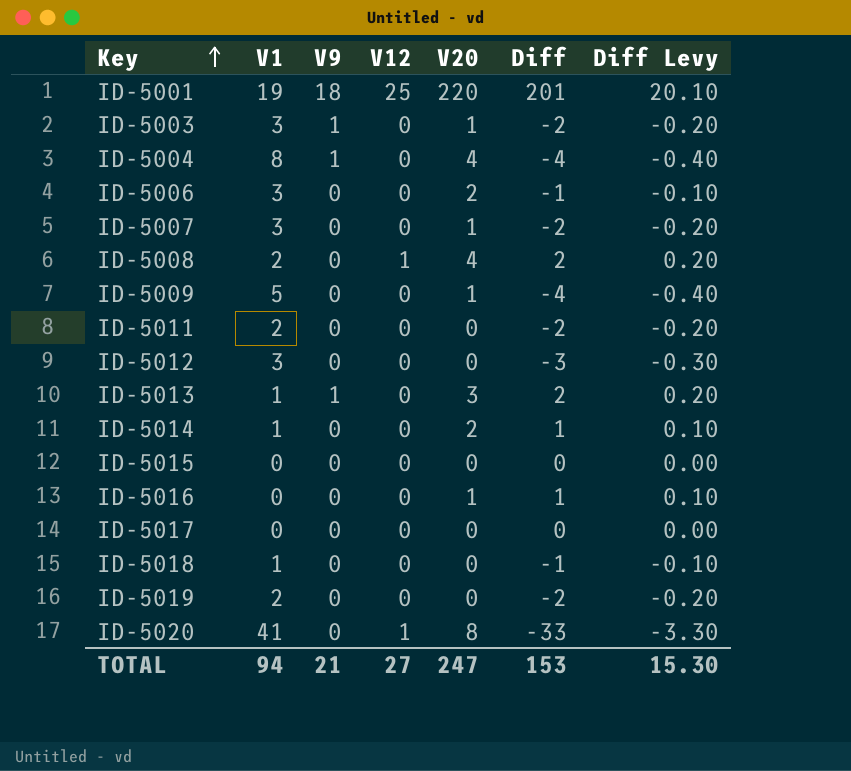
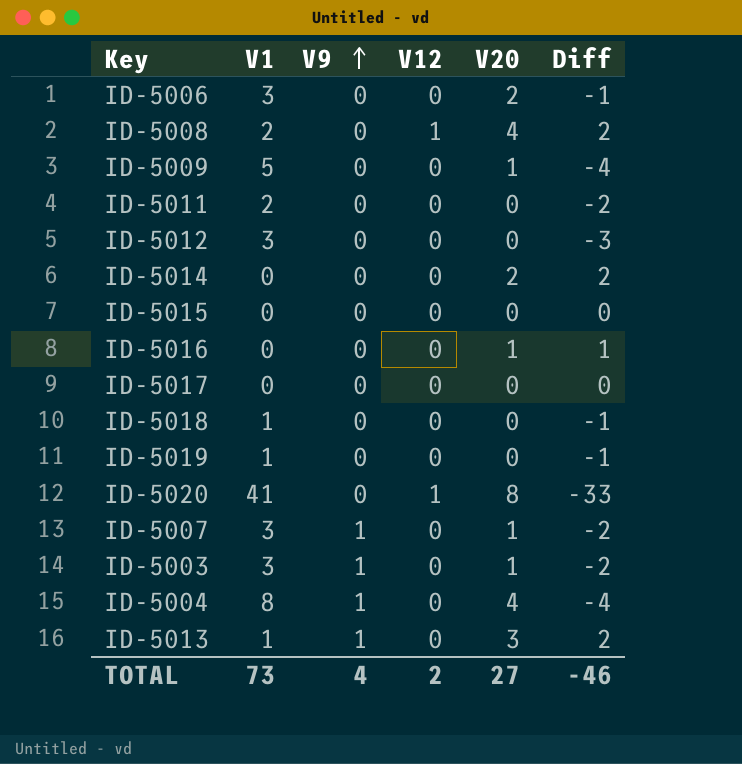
row order: Key ascending -> V9 ascending
column Diff Levy | formula: [Diff] * 0.1 -> none
row ID-5001: 19 | 18 | 25 | 220 | 201 | 20.10 -> none
ID-5014 | V1: 1 -> 0
ID-5014 | Diff: 1 -> 2
ID-5019 | V1: 2 -> 1
ID-5019 | Diff: -2 -> -1
ID-5007 | V9: 0 -> 1
TOTAL | V1: 94 -> 73
TOTAL | V9: 21 -> 4
TOTAL | V12: 27 -> 2
TOTAL | V20: 247 -> 27
TOTAL | Diff: 153 -> -46

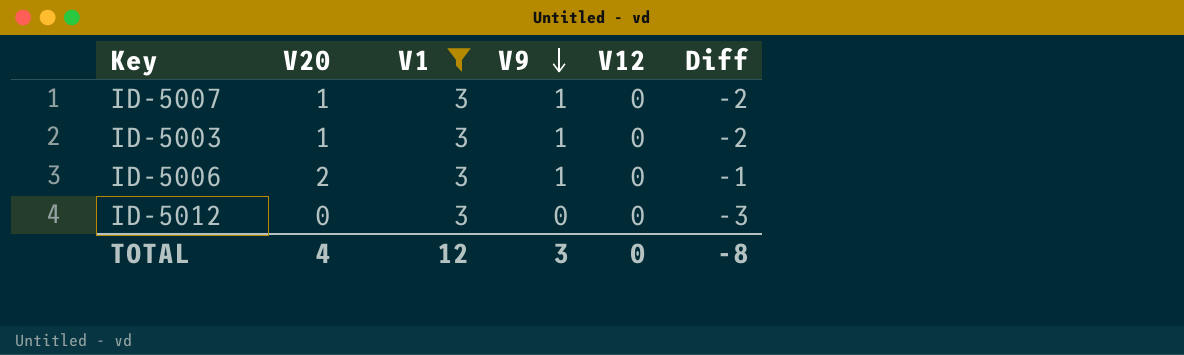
filter: none -> V1 = 3
row order: V9 ascending -> V9 descending
column V20 | position: 5 -> 2
ID-5006 | V9: 0 -> 1
TOTAL | V20: 27 -> 4
TOTAL | V1: 73 -> 12
TOTAL | V9: 4 -> 3
TOTAL | V12: 2 -> 0
TOTAL | Diff: -46 -> -8

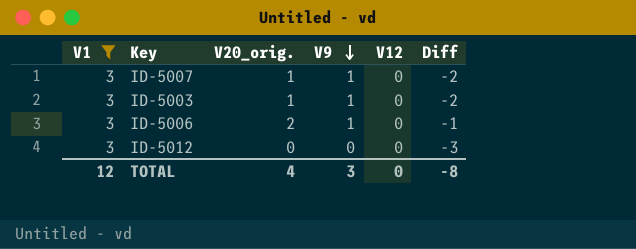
column V1 | position: 3 -> 1
column name: V20 -> V20_orig.

